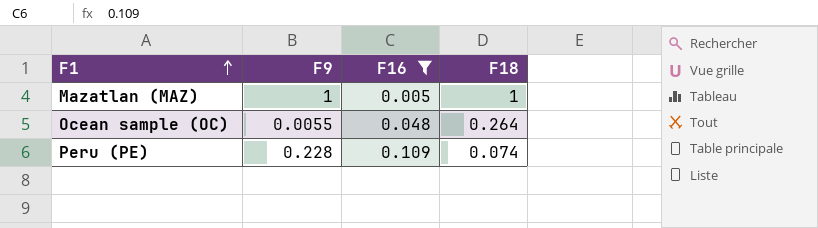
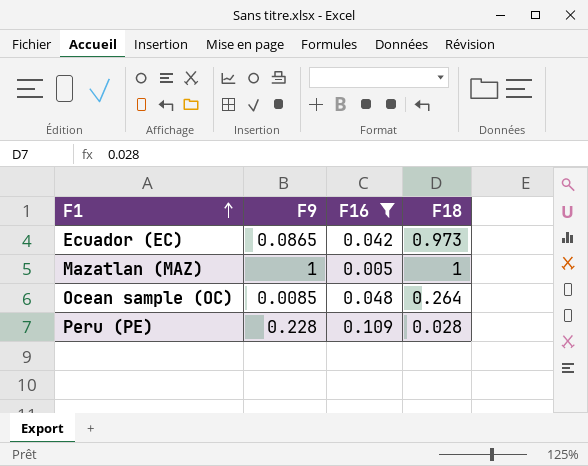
row Ecuador (EC): none -> 0.0865 | 0.042 | 0.973
Ocean sample (OC) | F9: 0.0055 -> 0.0085
Peru (PE) | F18: 0.074 -> 0.028

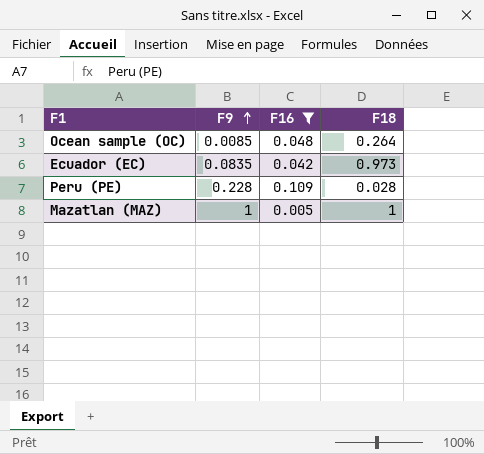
row order: F1 ascending -> F9 ascending
Ecuador (EC) | F9: 0.0865 -> 0.0835

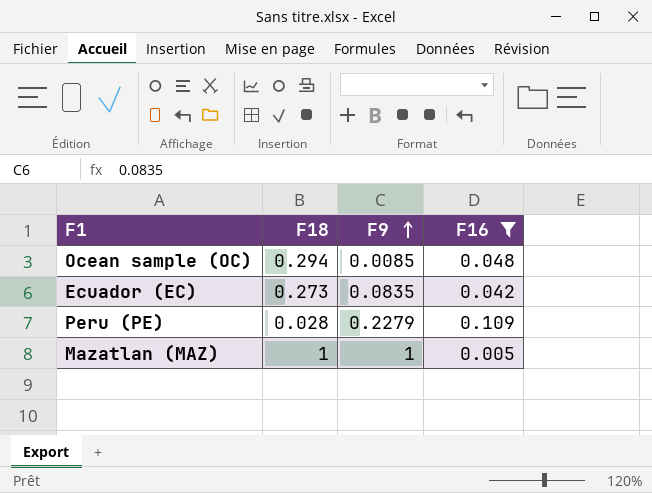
column F18 | position: 4 -> 2
Ocean sample (OC) | F18: 0.264 -> 0.294
Ecuador (EC) | F18: 0.973 -> 0.273
Peru (PE) | F9: 0.228 -> 0.2279

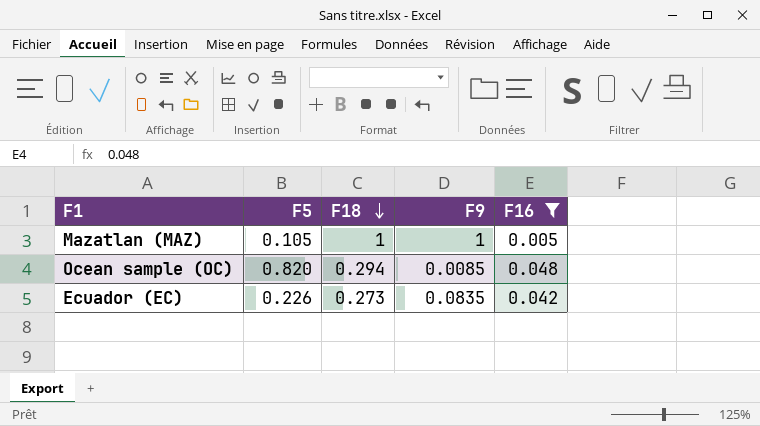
row order: F9 ascending -> F18 descending
column F5 | position: none -> 2
row Peru (PE): 0.028 | 0.2279 | 0.109 -> none

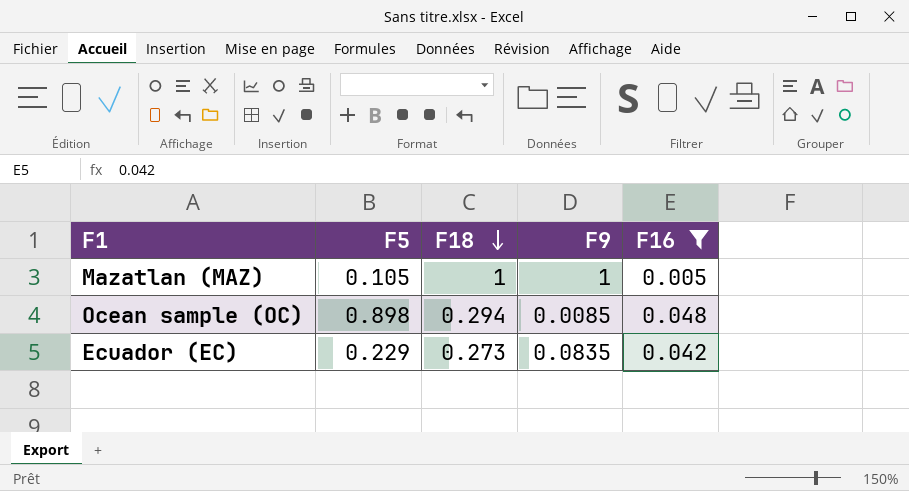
Ocean sample (OC) | F5: 0.820 -> 0.898
Ecuador (EC) | F5: 0.226 -> 0.229

